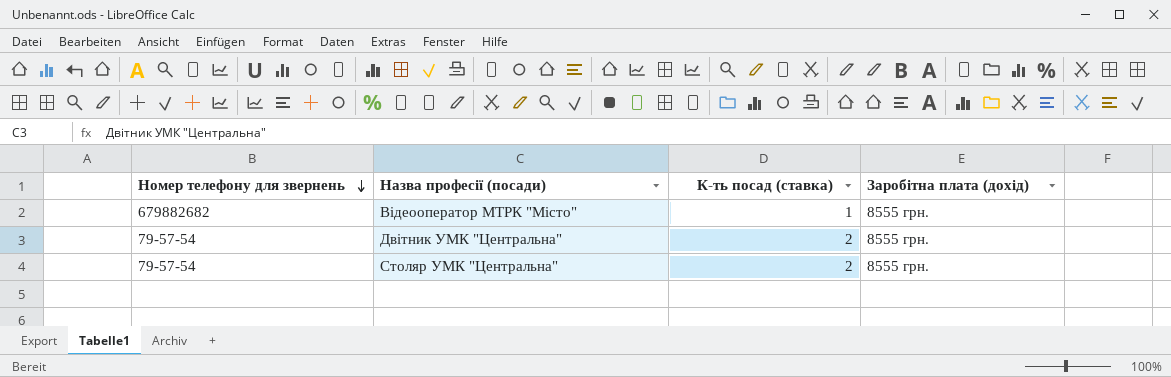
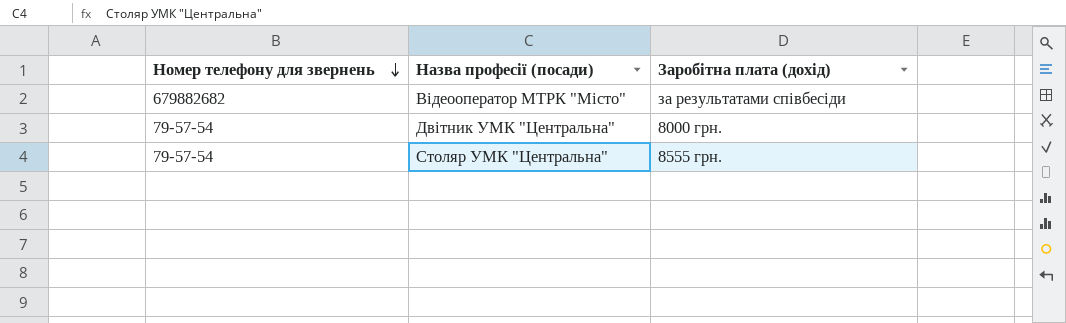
column К-ть посад (ставка) | position: 3 -> none
Відеооператор МТРК "Місто" | Заробітна плата (дохід): 8555 грн. -> за результатами співбесіди
Двітник УМК "Центральна" | Заробітна плата (дохід): 8555 грн. -> 8000 грн.

